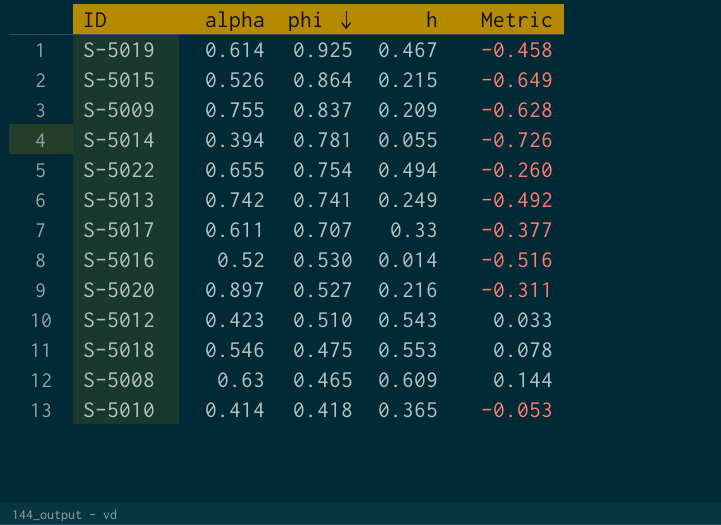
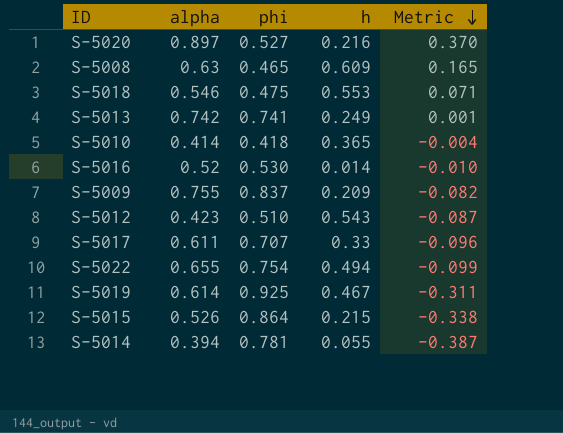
row order: phi descending -> Metric descending
column Metric | formula: [h] - [phi] -> [alpha] - [phi]

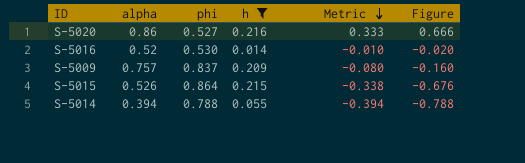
filter: none -> h <= 0.216
column Figure | formula: none -> [Metric] * 2
S-5020 | alpha: 0.897 -> 0.86
S-5020 | Metric: 0.370 -> 0.333
S-5009 | alpha: 0.755 -> 0.757
S-5009 | Metric: -0.082 -> -0.080
S-5014 | phi: 0.781 -> 0.788
S-5014 | Metric: -0.387 -> -0.394

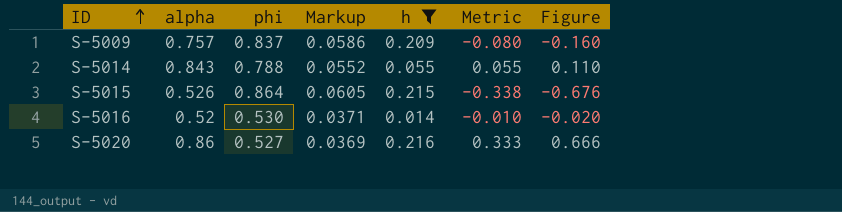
row order: Metric descending -> ID ascending
column Markup | formula: none -> [phi] * 0.07
S-5014 | alpha: 0.394 -> 0.843
S-5014 | Metric: -0.394 -> 0.055
S-5014 | Figure: -0.788 -> 0.110

